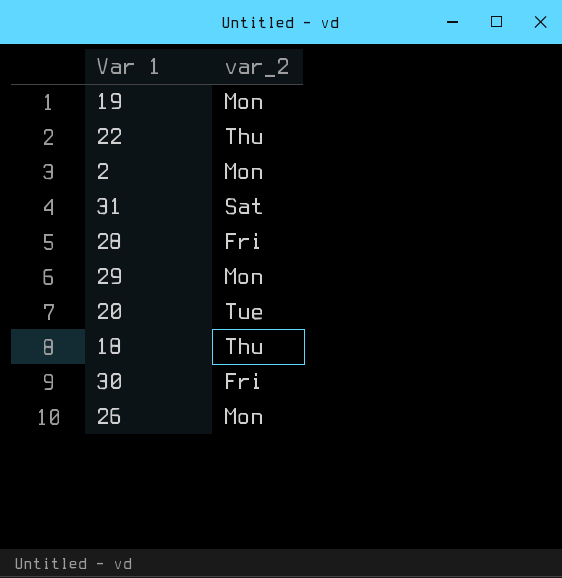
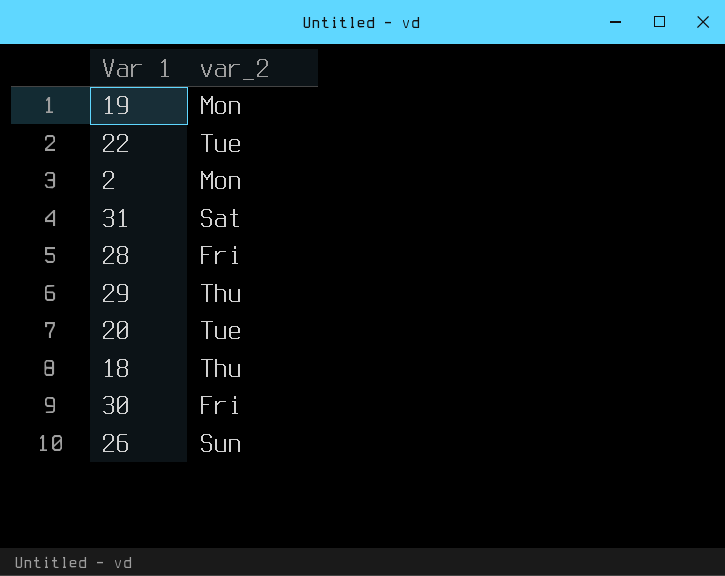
22 | var_2: Thu -> Tue
29 | var_2: Mon -> Thu
26 | var_2: Mon -> Sun

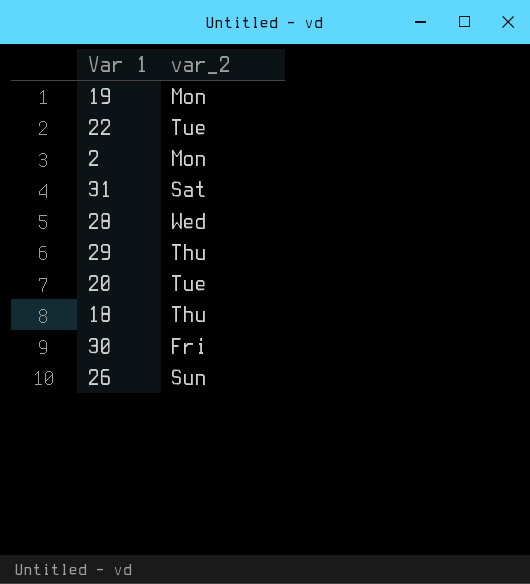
28 | var_2: Fri -> Wed

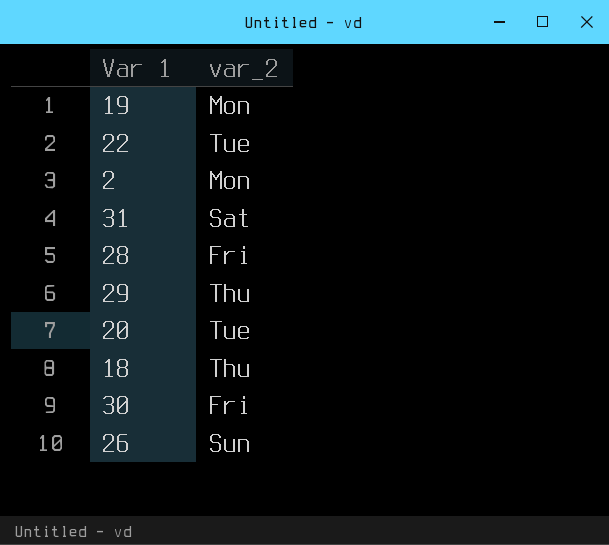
28 | var_2: Wed -> Fri

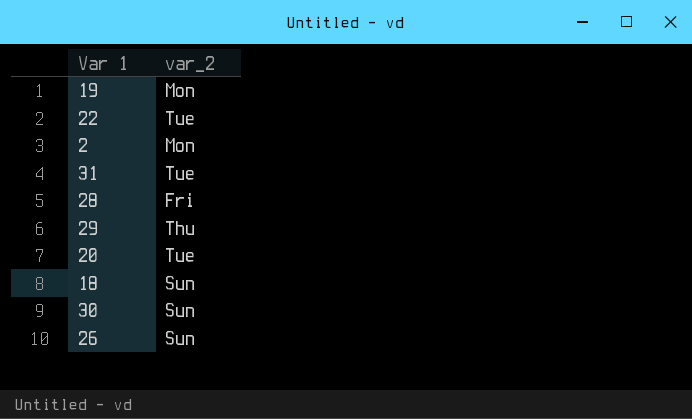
31 | var_2: Sat -> Tue
18 | var_2: Thu -> Sun
30 | var_2: Fri -> Sun

